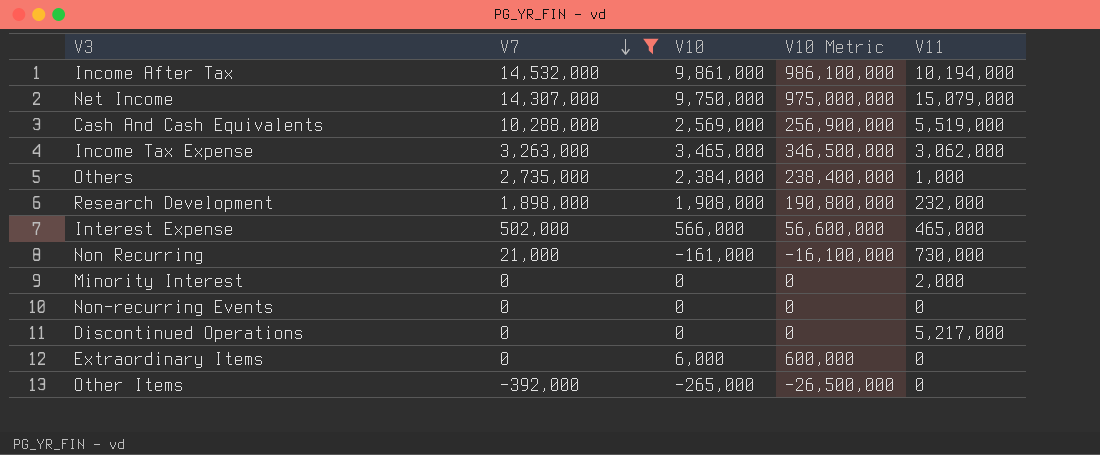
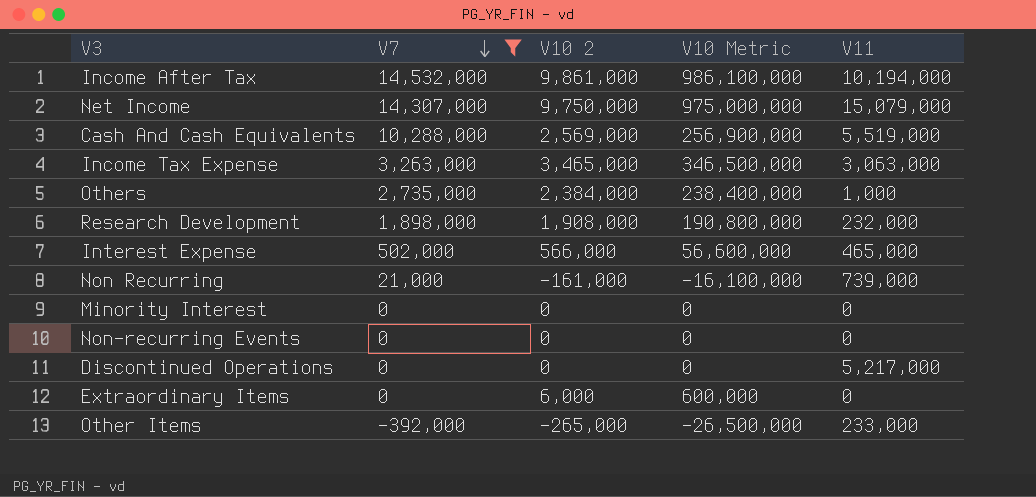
column name: V10 -> V10 2
Income Tax Expense | V11: 3,062,000 -> 3,063,000
Non Recurring | V11: 730,000 -> 739,000
Minority Interest | V11: 2,000 -> 0
Other Items | V11: 0 -> 233,000

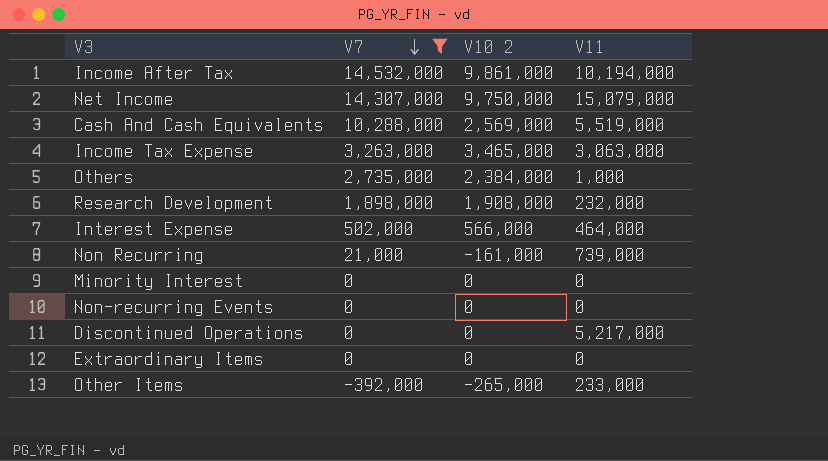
column V10 Metric | formula: [V10 2] * 100 -> none
Interest Expense | V11: 465,000 -> 464,000
Extraordinary Items | V10 2: 6,000 -> 0

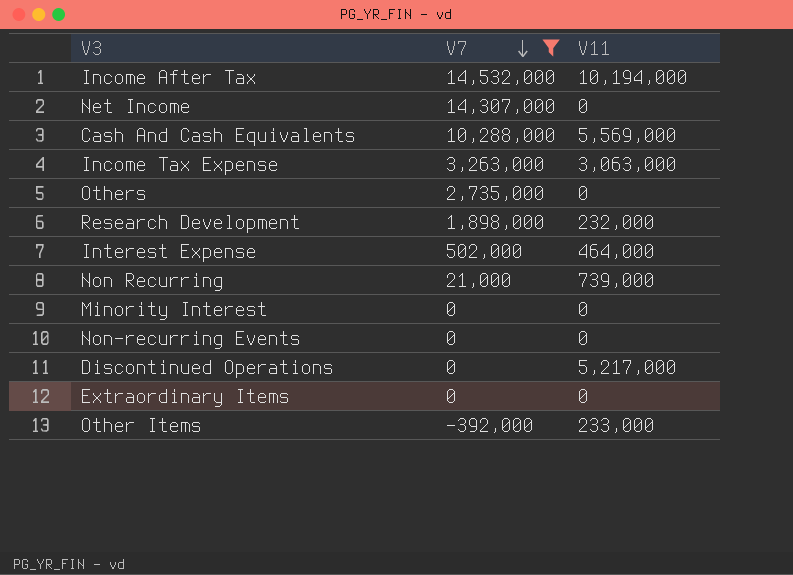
column V10 2 | position: 3 -> none
Net Income | V11: 15,079,000 -> 0
Cash And Cash Equivalents | V11: 5,519,000 -> 5,569,000
Others | V11: 1,000 -> 0

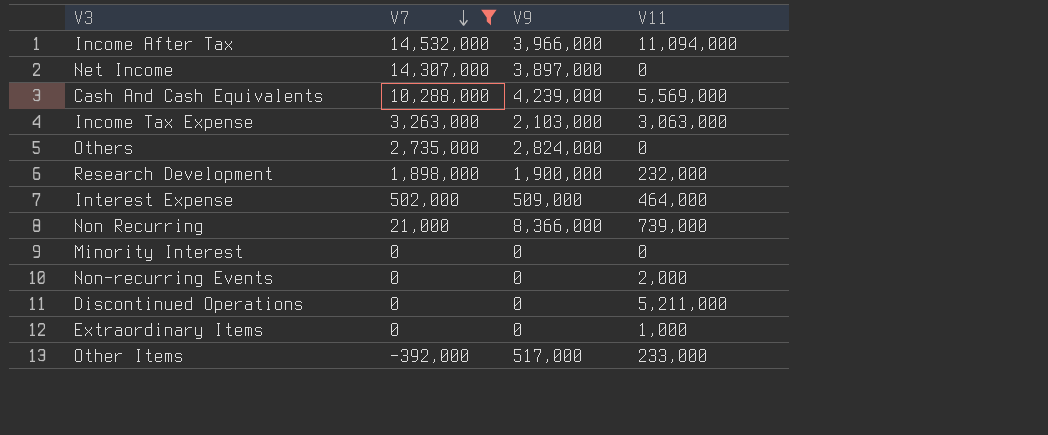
column V9 | position: none -> 3
Income After Tax | V11: 10,194,000 -> 11,094,000
Non-recurring Events | V11: 0 -> 2,000
Discontinued Operations | V11: 5,217,000 -> 5,211,000
Extraordinary Items | V11: 0 -> 1,000

